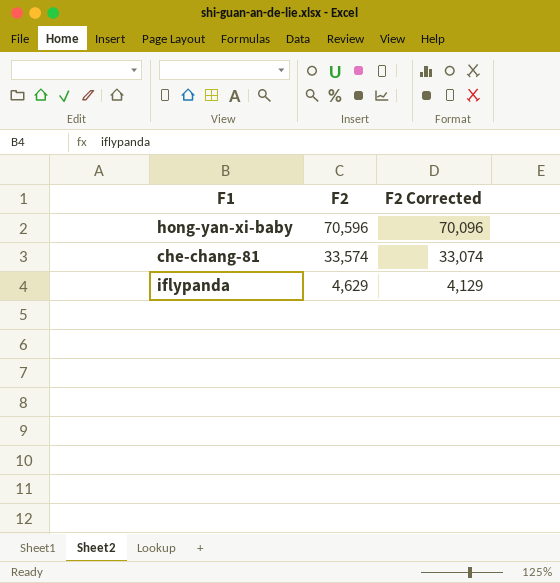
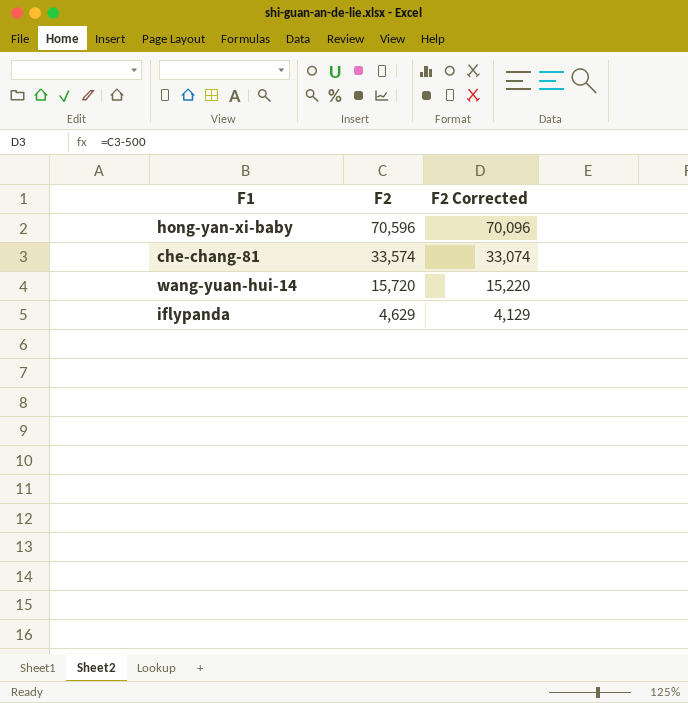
row wang-yuan-hui-14: none -> 15,720 | 15,220

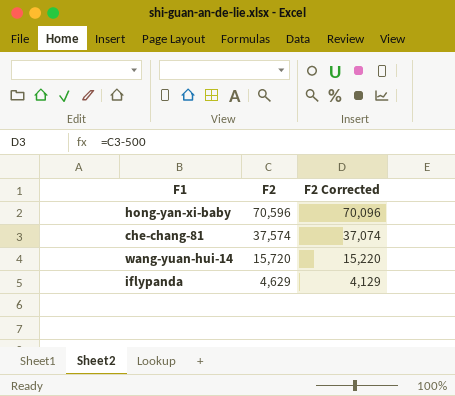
che-chang-81 | F2: 33,574 -> 37,574
che-chang-81 | F2 Corrected: 33,074 -> 37,074

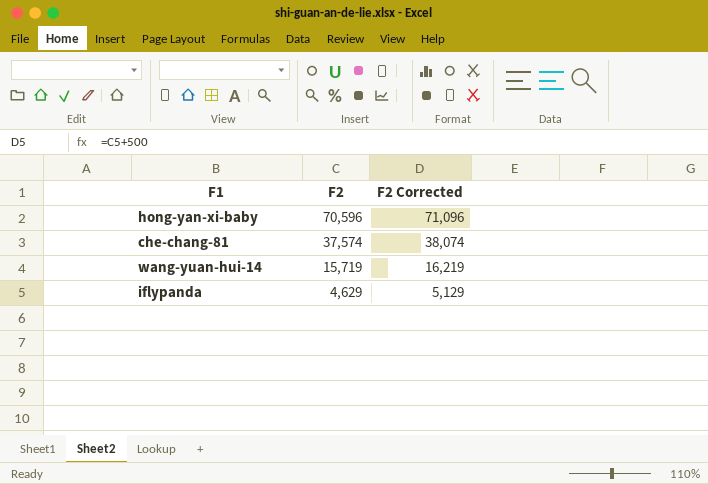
column F2 Corrected | formula: [F2] - 500 -> [F2] + 500
wang-yuan-hui-14 | F2: 15,720 -> 15,719

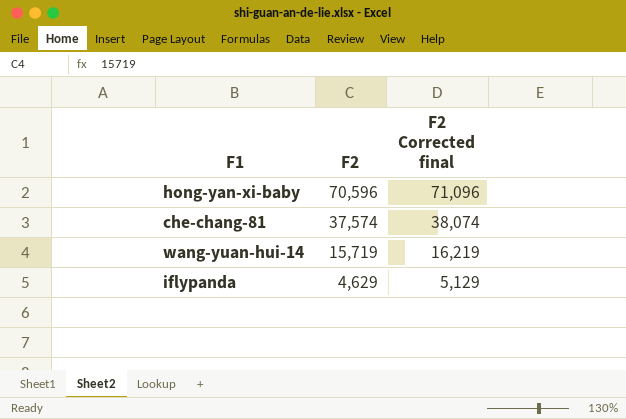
column name: F2 Corrected -> F2 Corrected final

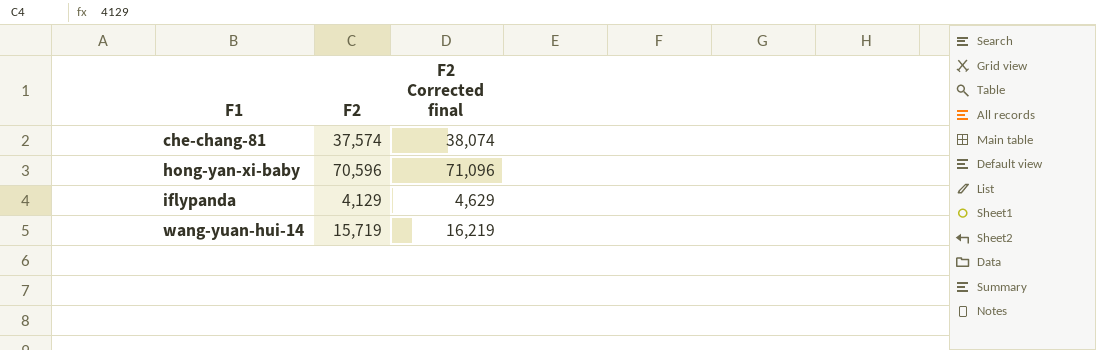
row order: F2 descending -> F1 ascending
iflypanda | F2: 4,629 -> 4,129
iflypanda | F2 Corrected final: 5,129 -> 4,629

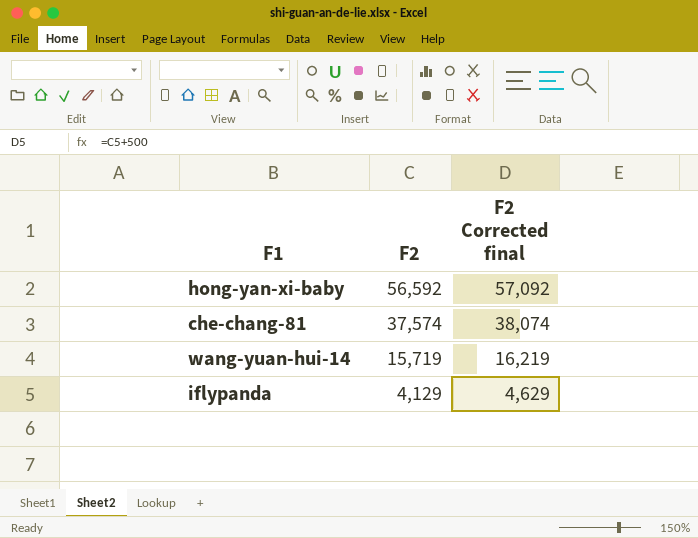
row order: F1 ascending -> F2 descending
hong-yan-xi-baby | F2: 70,596 -> 56,592
hong-yan-xi-baby | F2 Corrected final: 71,096 -> 57,092

